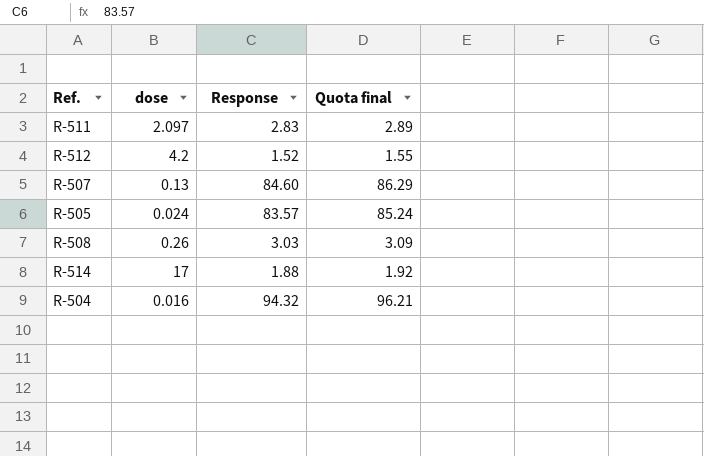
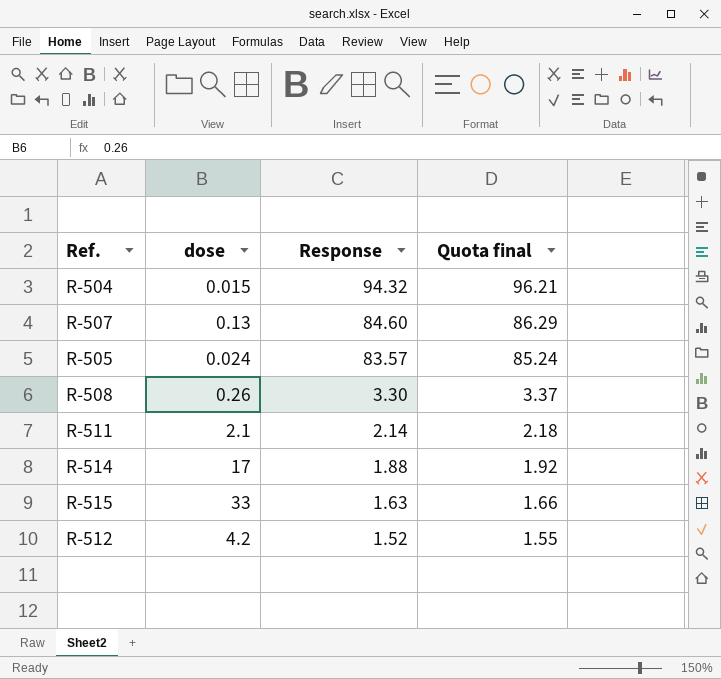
row order: none -> Response descending
R-504 | dose: 0.016 -> 0.015
R-508 | Response: 3.03 -> 3.30
R-508 | Quota final: 3.09 -> 3.37
R-511 | dose: 2.097 -> 2.1
R-511 | Response: 2.83 -> 2.14
R-511 | Quota final: 2.89 -> 2.18
row R-515: none -> 33 | 1.63 | 1.66

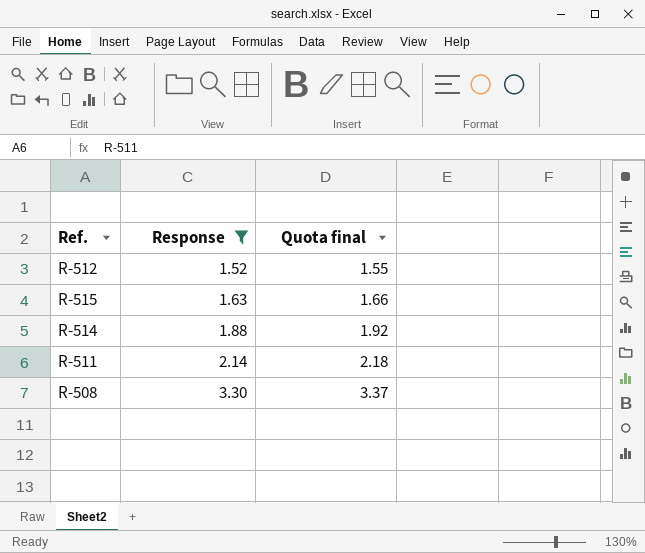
filter: none -> Response <= 3.30
row order: Response descending -> Response ascending
column dose | position: 2 -> none

